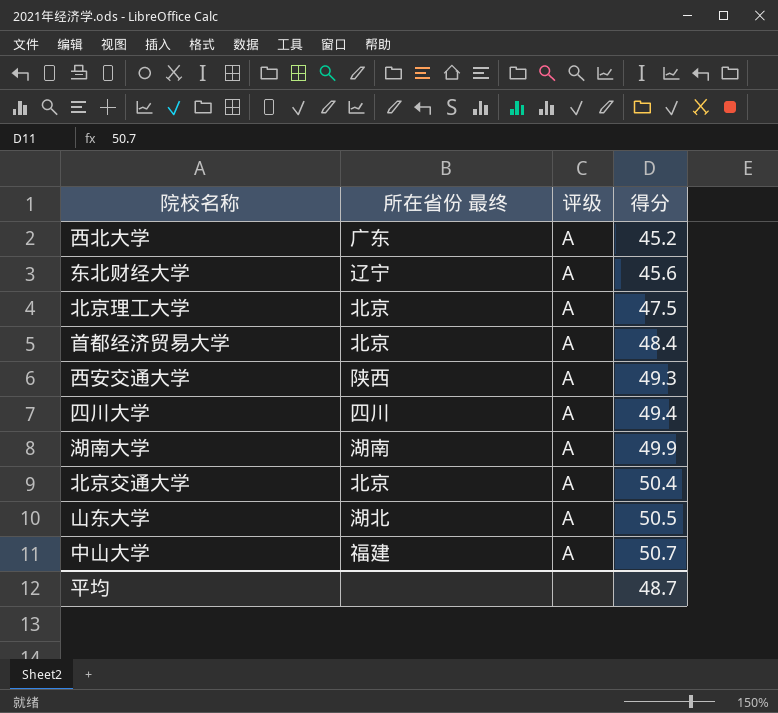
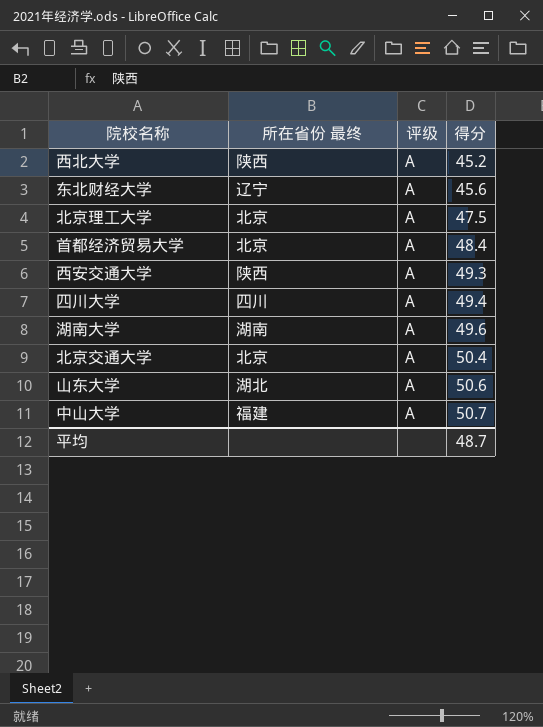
西北大学 | 所在省份 最终: 广东 -> 陕西
湖南大学 | 得分: 49.9 -> 49.6
山东大学 | 得分: 50.5 -> 50.6

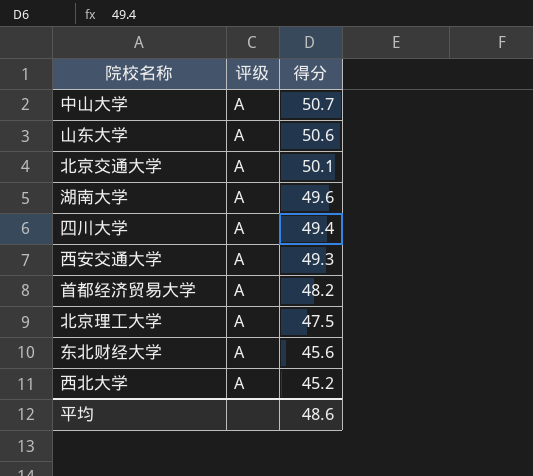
row order: 得分 ascending -> 得分 descending
column 所在省份 最终 | position: 2 -> none
北京交通大学 | 得分: 50.4 -> 50.1
首都经济贸易大学 | 得分: 48.4 -> 48.2
平均 | 得分: 48.7 -> 48.6

